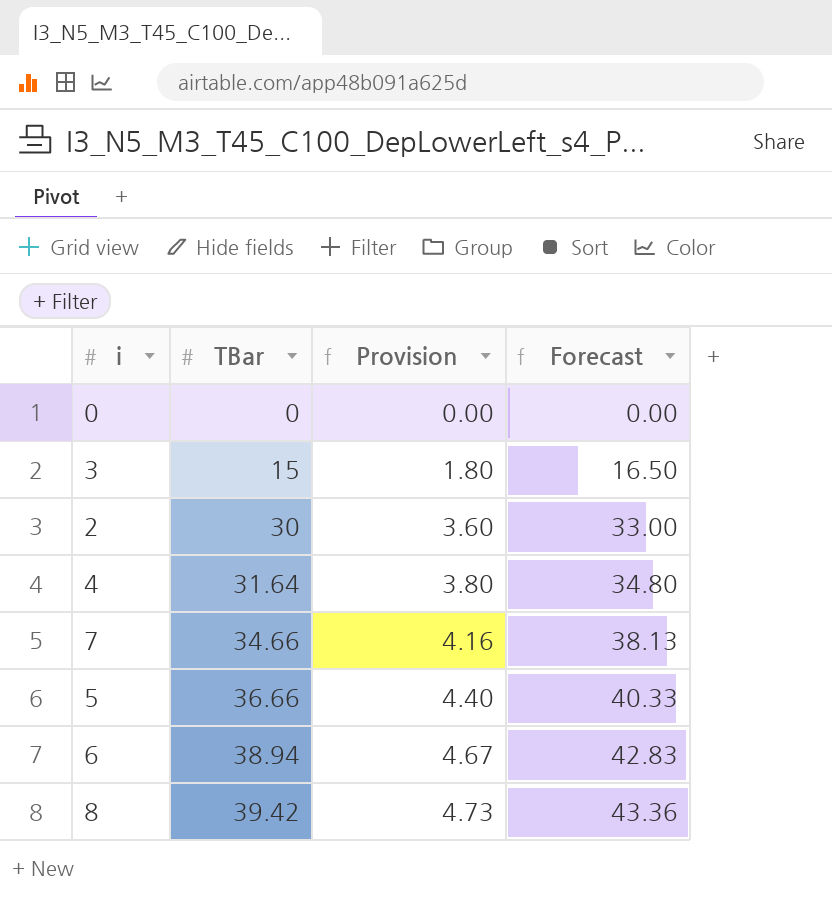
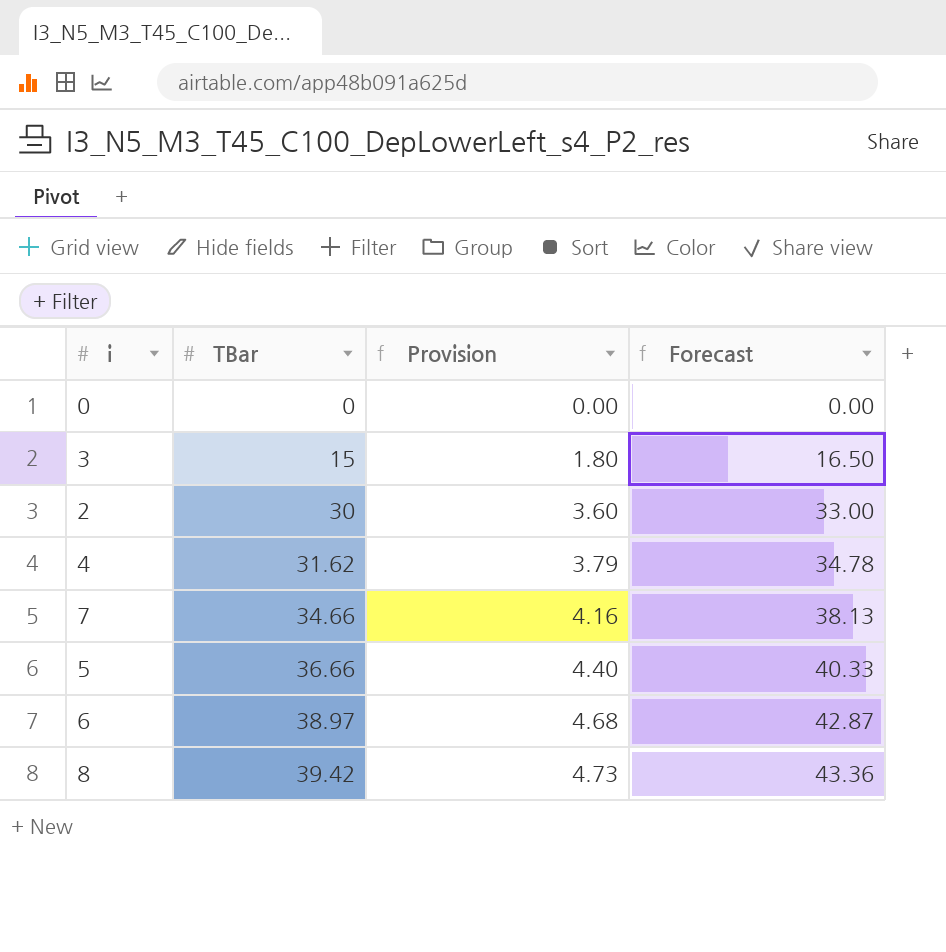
4 | TBar: 31.64 -> 31.62
4 | Provision: 3.80 -> 3.79
4 | Forecast: 34.80 -> 34.78
6 | TBar: 38.94 -> 38.97
6 | Provision: 4.67 -> 4.68
6 | Forecast: 42.83 -> 42.87

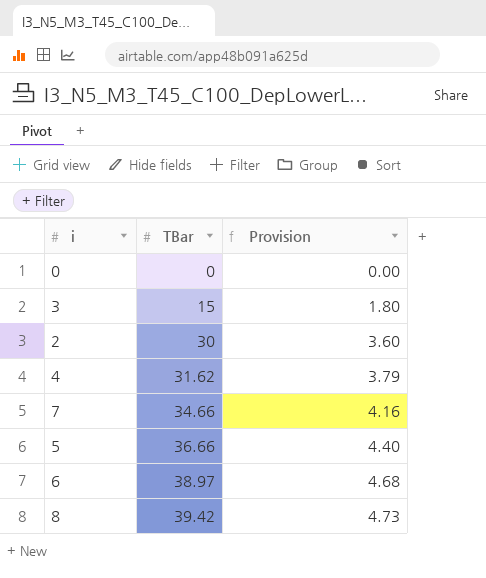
column Forecast | formula: [TBar] * 1.1 -> none

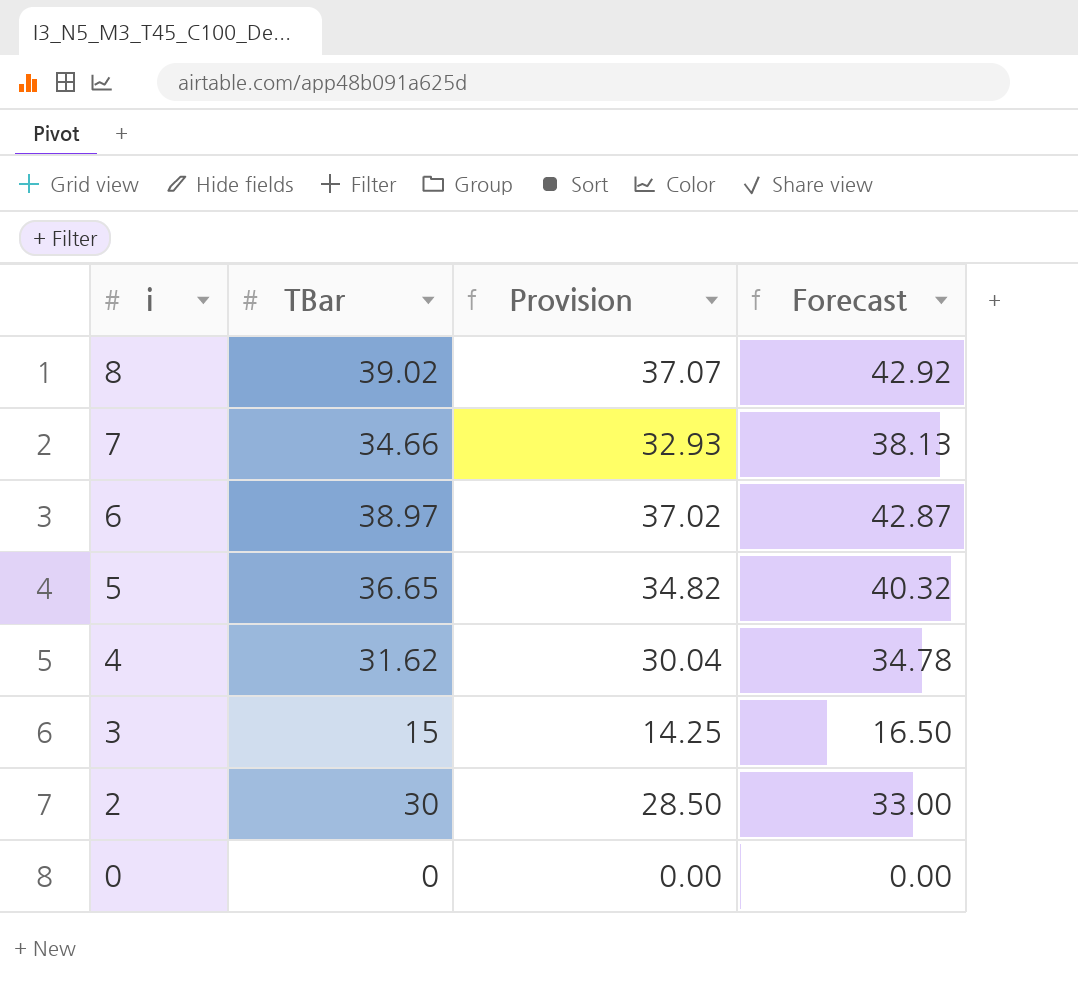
row order: TBar ascending -> i descending
column Provision | formula: [TBar] * 0.12 -> [TBar] * 0.95
column Forecast | formula: none -> [TBar] * 1.1
8 | TBar: 39.42 -> 39.02
5 | TBar: 36.66 -> 36.65

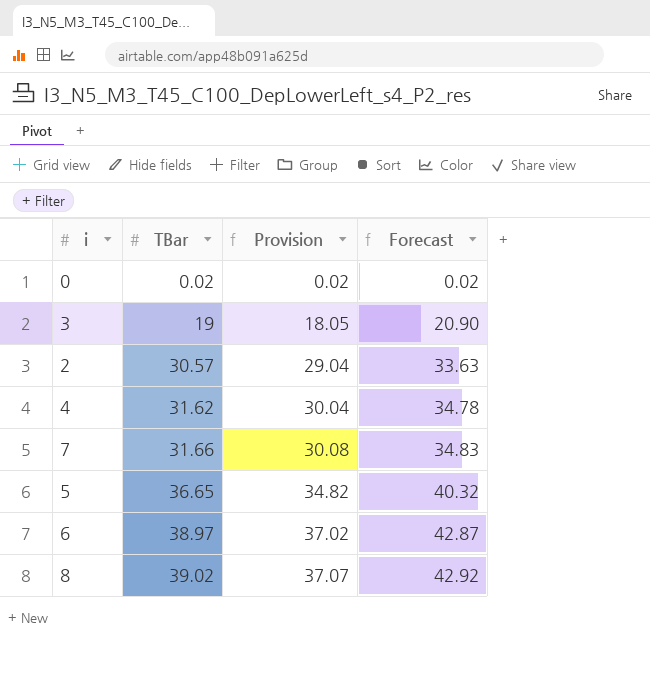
row order: i descending -> TBar ascending
0 | TBar: 0 -> 0.02
0 | Provision: 0.00 -> 0.02
0 | Forecast: 0.00 -> 0.02
3 | TBar: 15 -> 19
3 | Provision: 14.25 -> 18.05
3 | Forecast: 16.50 -> 20.90
2 | TBar: 30 -> 30.57
2 | Provision: 28.50 -> 29.04
2 | Forecast: 33.00 -> 33.63
7 | TBar: 34.66 -> 31.66
7 | Provision: 32.93 -> 30.08
7 | Forecast: 38.13 -> 34.83

